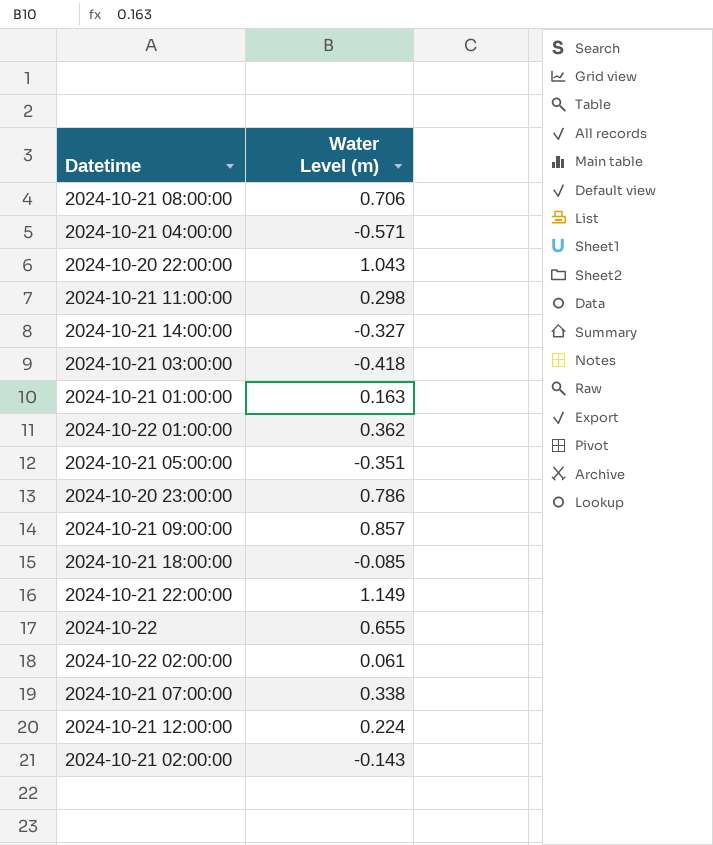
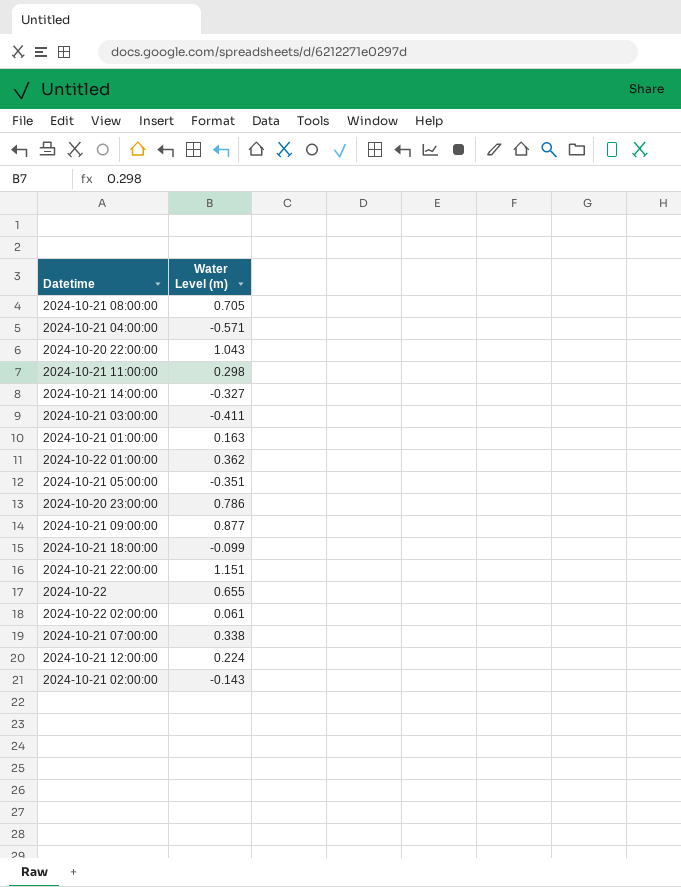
2024-10-21 08:00:00 | Water Level (m): 0.706 -> 0.705
2024-10-21 03:00:00 | Water Level (m): -0.418 -> -0.411
2024-10-21 09:00:00 | Water Level (m): 0.857 -> 0.877
2024-10-21 18:00:00 | Water Level (m): -0.085 -> -0.099
2024-10-21 22:00:00 | Water Level (m): 1.149 -> 1.151

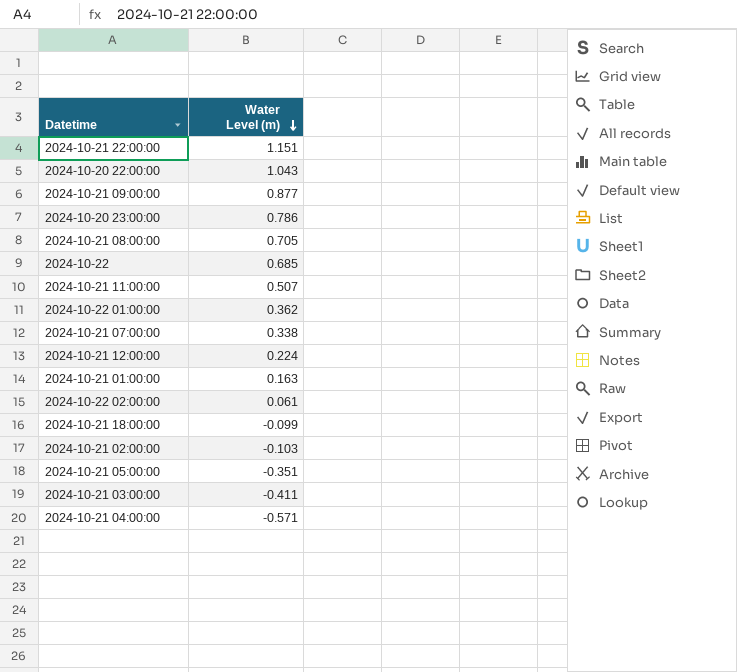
row order: none -> Water Level (m) descending
row 2024-10-21 14:00:00: -0.327 -> none
2024-10-22 | Water Level (m): 0.655 -> 0.685
2024-10-21 11:00:00 | Water Level (m): 0.298 -> 0.507
2024-10-21 02:00:00 | Water Level (m): -0.143 -> -0.103

